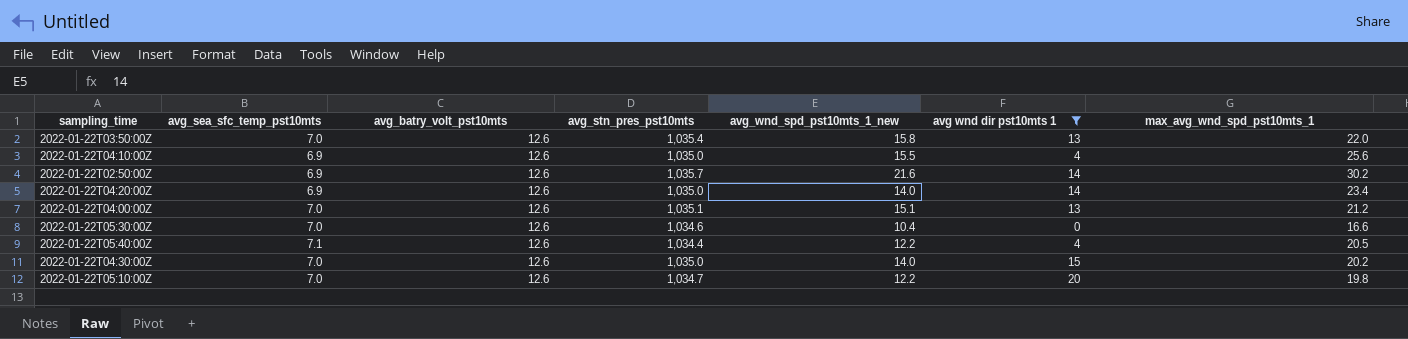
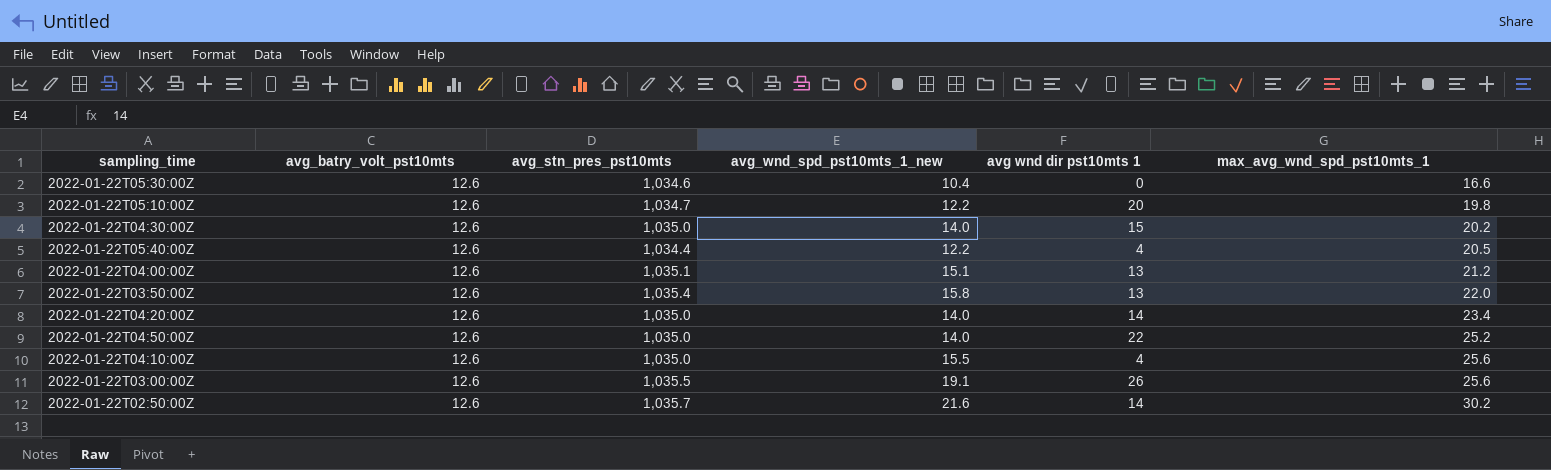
filter: avg wnd dir pst10mts 1 <= 20 -> none
row order: none -> max_avg_wnd_spd_pst10mts_1 ascending
column avg_sea_sfc_temp_pst10mts | position: 2 -> none

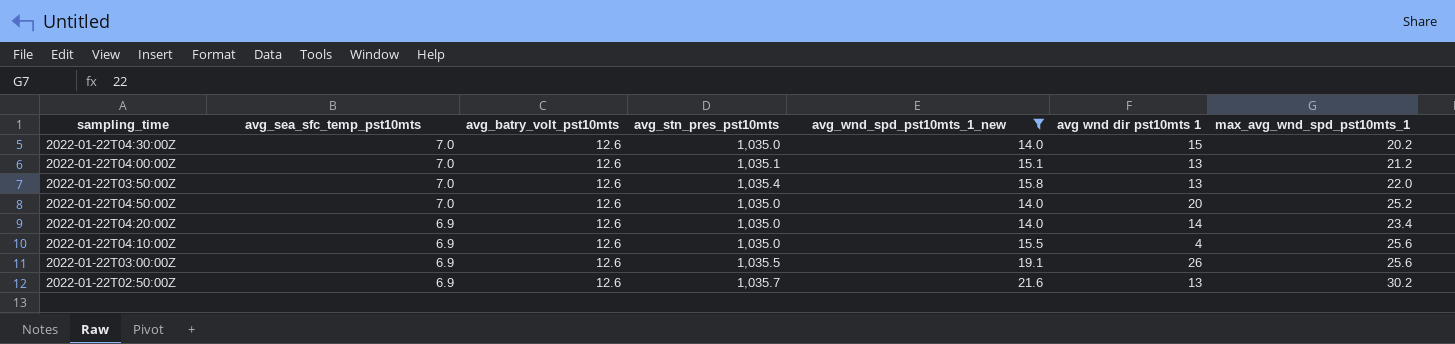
filter: none -> avg_wnd_spd_pst10mts_1_new >= 14.0
row order: max_avg_wnd_spd_pst10mts_1 ascending -> avg_sea_sfc_temp_pst10mts descending
column avg_sea_sfc_temp_pst10mts | position: none -> 2
2022-01-22T04:50:00Z | avg wnd dir pst10mts 1: 22 -> 20
2022-01-22T02:50:00Z | avg wnd dir pst10mts 1: 14 -> 13

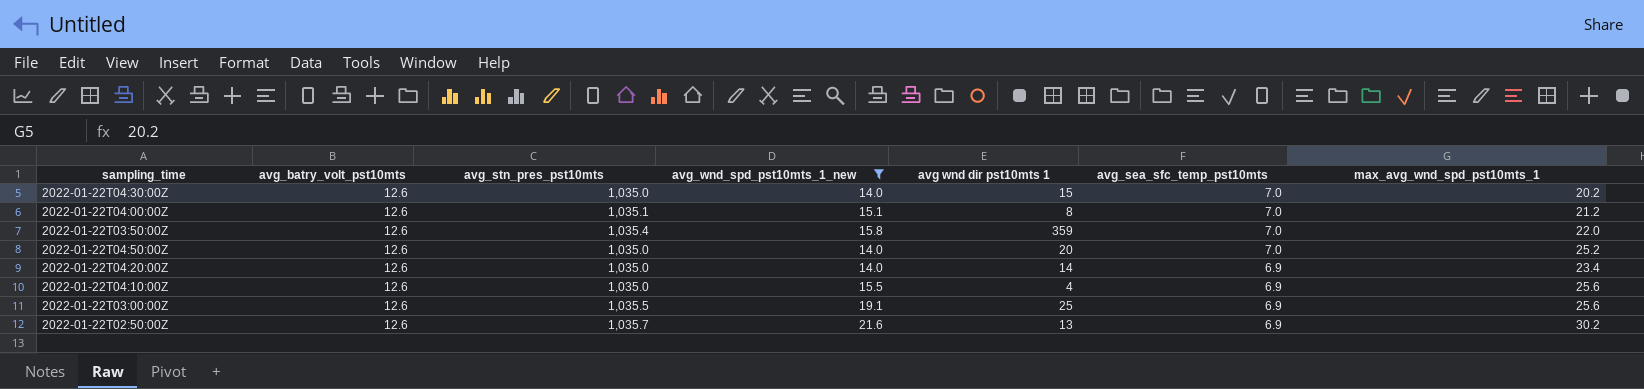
column avg_sea_sfc_temp_pst10mts | position: 2 -> 6
2022-01-22T04:00:00Z | avg wnd dir pst10mts 1: 13 -> 8
2022-01-22T03:50:00Z | avg wnd dir pst10mts 1: 13 -> 359
2022-01-22T03:00:00Z | avg wnd dir pst10mts 1: 26 -> 25

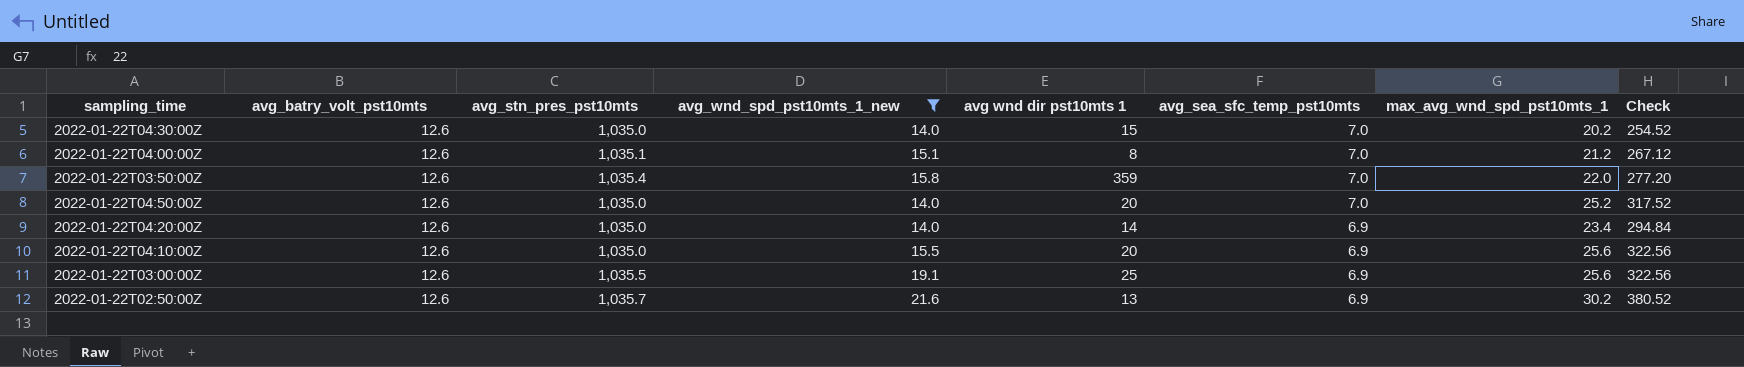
column Check | formula: none -> [avg_batry_volt_pst10mts] * [max_avg_wnd_spd_pst10mts_1]
2022-01-22T04:10:00Z | avg wnd dir pst10mts 1: 4 -> 20

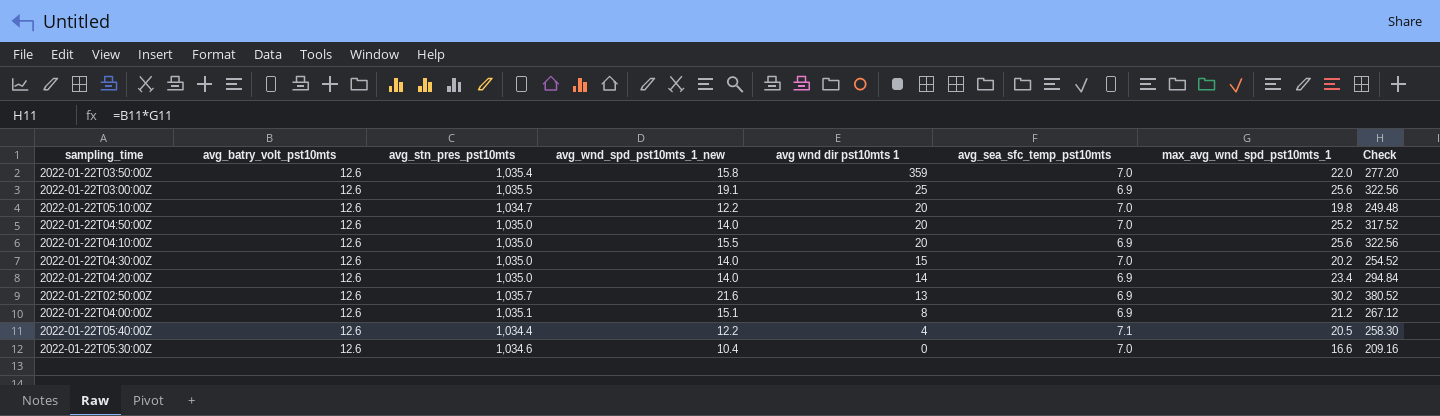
filter: avg_wnd_spd_pst10mts_1_new >= 14.0 -> none
row order: avg_sea_sfc_temp_pst10mts descending -> avg wnd dir pst10mts 1 descending
2022-01-22T04:00:00Z | avg_sea_sfc_temp_pst10mts: 7.0 -> 6.9

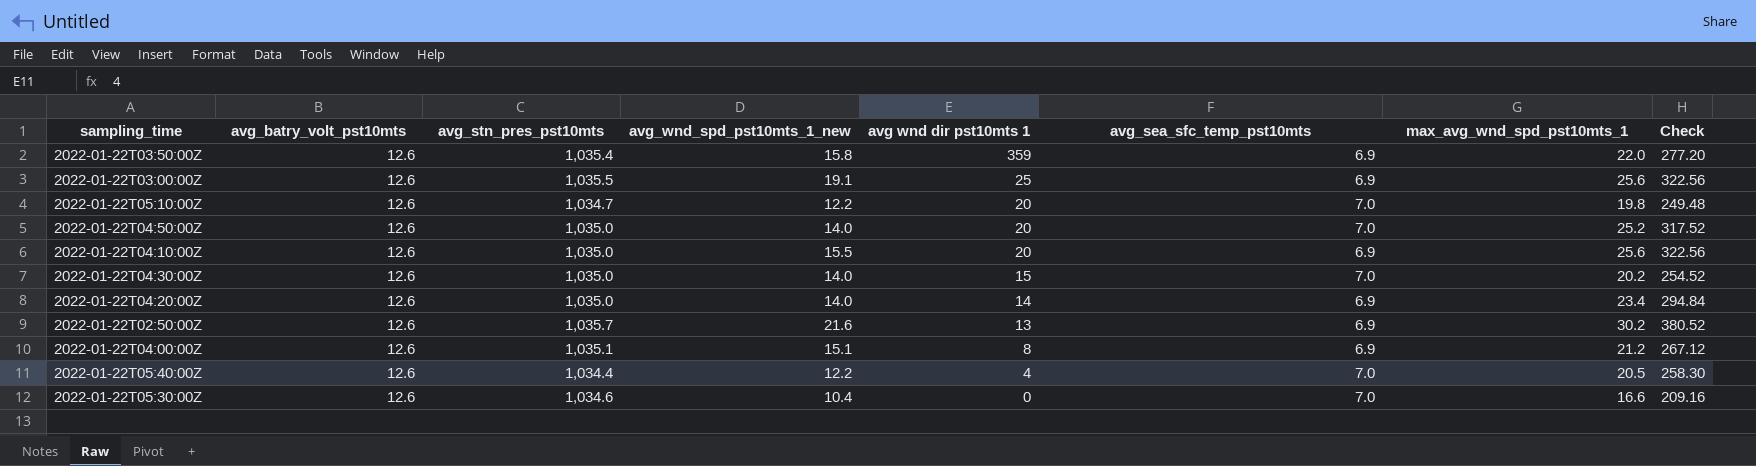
2022-01-22T03:50:00Z | avg_sea_sfc_temp_pst10mts: 7.0 -> 6.9
2022-01-22T05:40:00Z | avg_sea_sfc_temp_pst10mts: 7.1 -> 7.0

